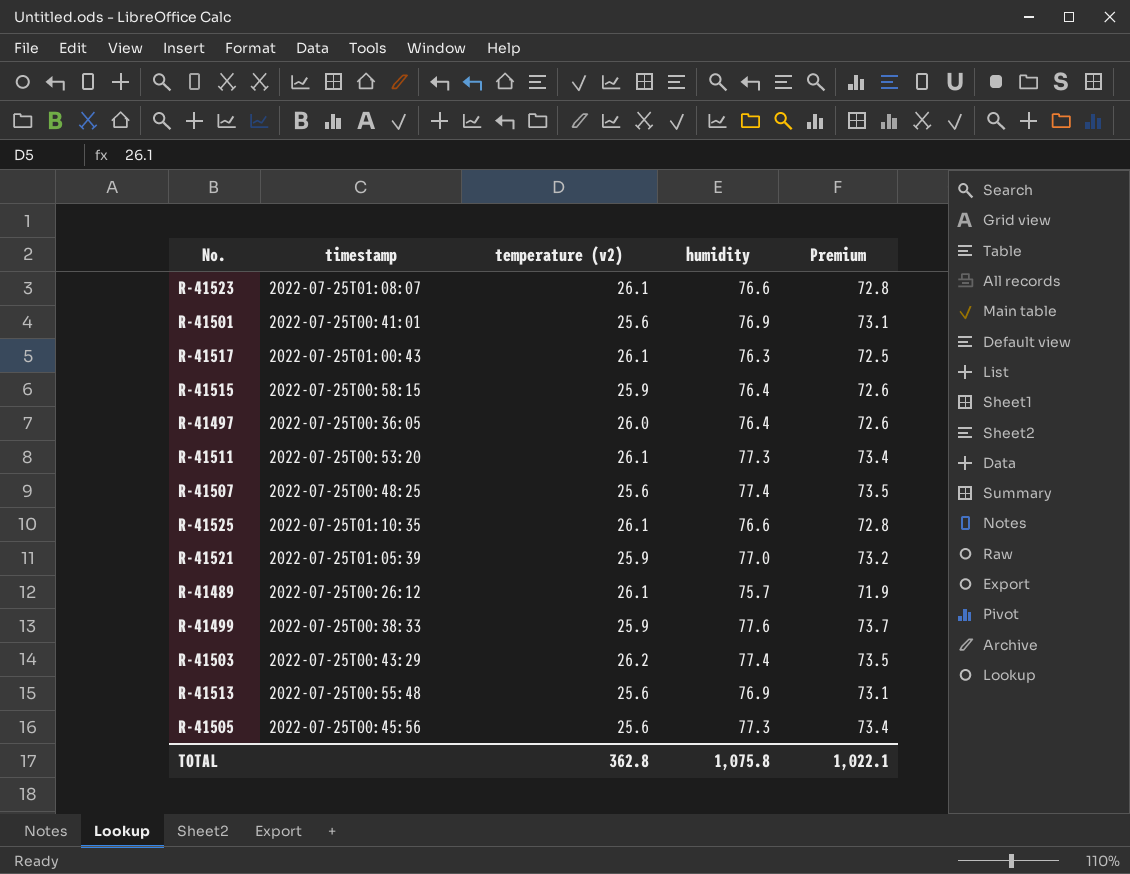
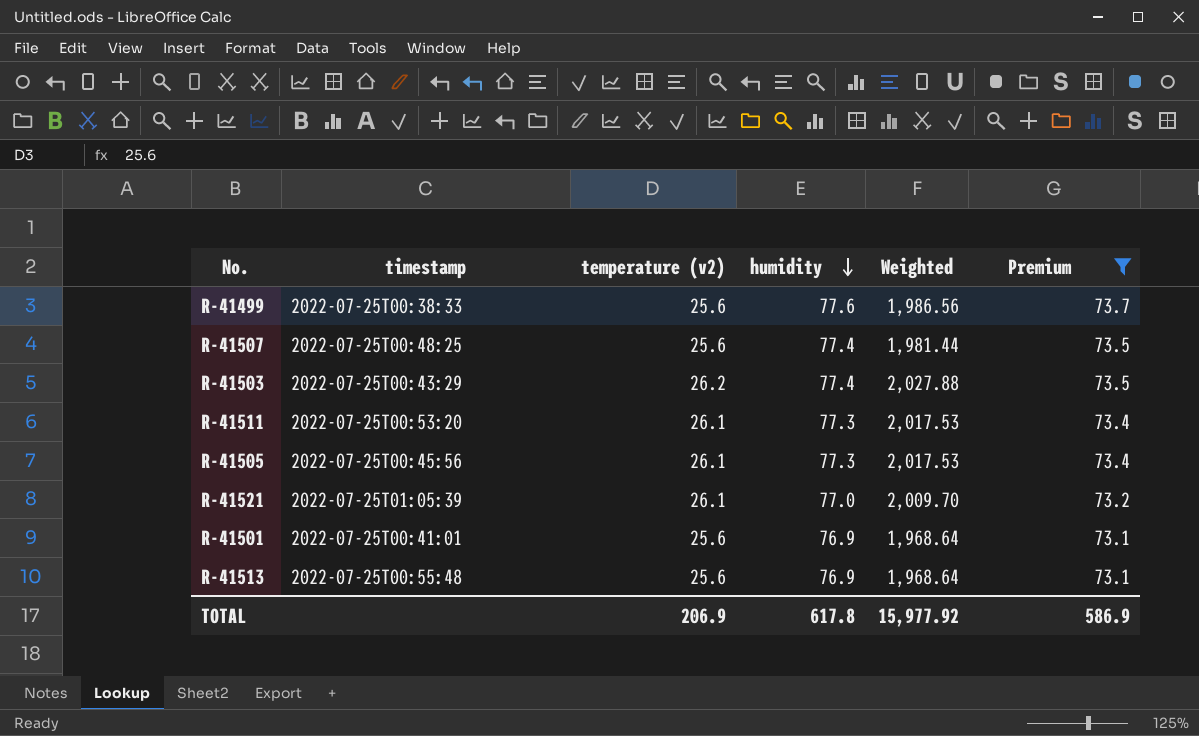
filter: none -> Premium >= 73.1
row order: none -> humidity descending
column Weighted | formula: none -> [temperature (v2)] * [humidity]
R-41499 | temperature (v2): 25.9 -> 25.6
R-41505 | temperature (v2): 25.6 -> 26.1
R-41521 | temperature (v2): 25.9 -> 26.1
TOTAL | temperature (v2): 362.8 -> 206.9
TOTAL | humidity: 1,075.8 -> 617.8
TOTAL | Premium: 1,022.1 -> 586.9

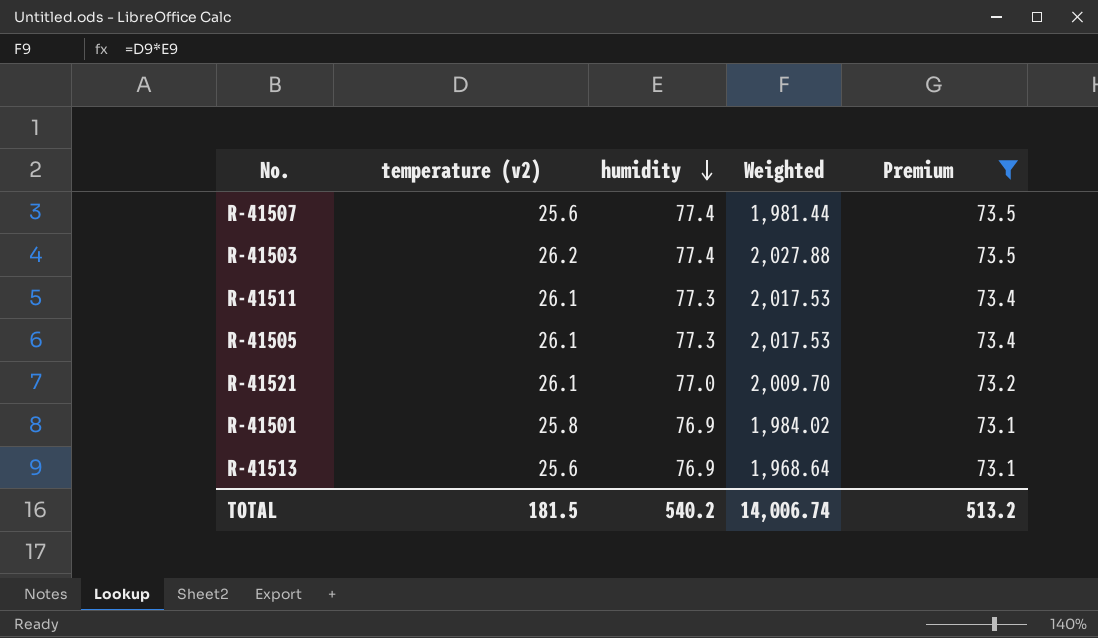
column timestamp | position: 2 -> none
row R-41499: 2022-07-25T00:38:33 | 25.6 | 77.6 | 1,986.56 | 73.7 -> none
R-41501 | temperature (v2): 25.6 -> 25.8
R-41501 | Weighted: 1,968.64 -> 1,984.02
TOTAL | temperature (v2): 206.9 -> 181.5
TOTAL | humidity: 617.8 -> 540.2
TOTAL | Weighted: 15,977.92 -> 14,006.74
TOTAL | Premium: 586.9 -> 513.2

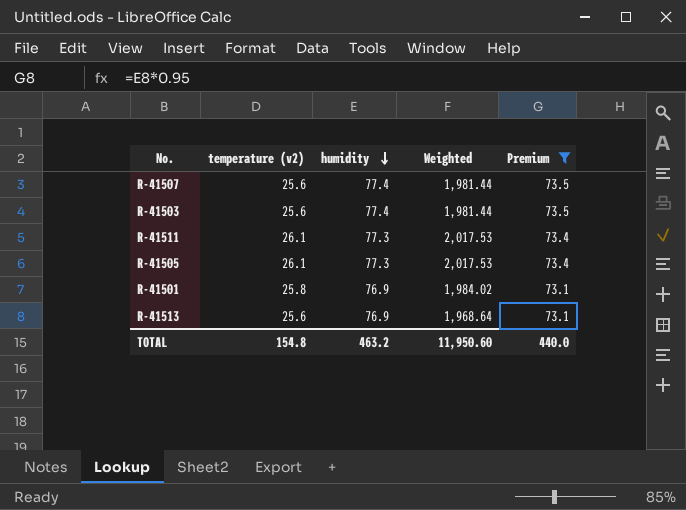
row R-41521: 26.1 | 77.0 | 2,009.70 | 73.2 -> none
R-41503 | temperature (v2): 26.2 -> 25.6
R-41503 | Weighted: 2,027.88 -> 1,981.44
TOTAL | temperature (v2): 181.5 -> 154.8
TOTAL | humidity: 540.2 -> 463.2
TOTAL | Weighted: 14,006.74 -> 11,950.60
TOTAL | Premium: 513.2 -> 440.0

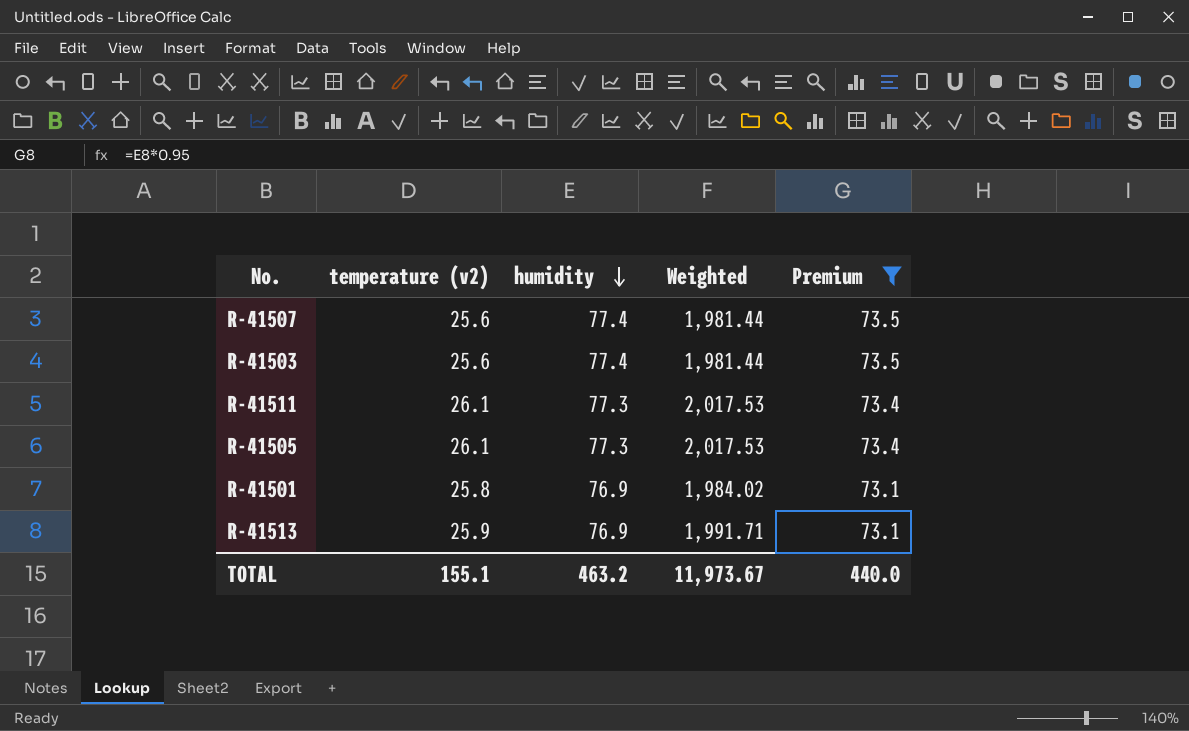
R-41513 | temperature (v2): 25.6 -> 25.9
R-41513 | Weighted: 1,968.64 -> 1,991.71
TOTAL | temperature (v2): 154.8 -> 155.1
TOTAL | Weighted: 11,950.60 -> 11,973.67

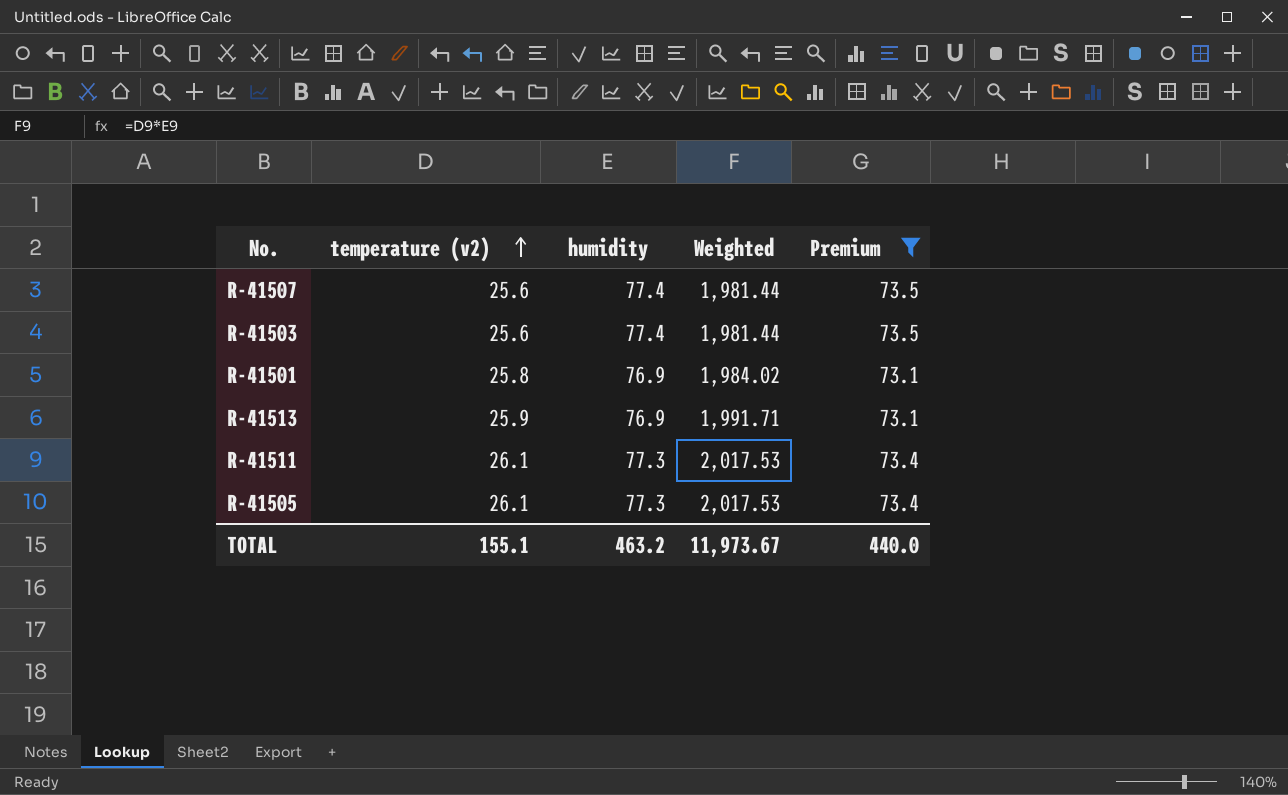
row order: humidity descending -> temperature (v2) ascending

